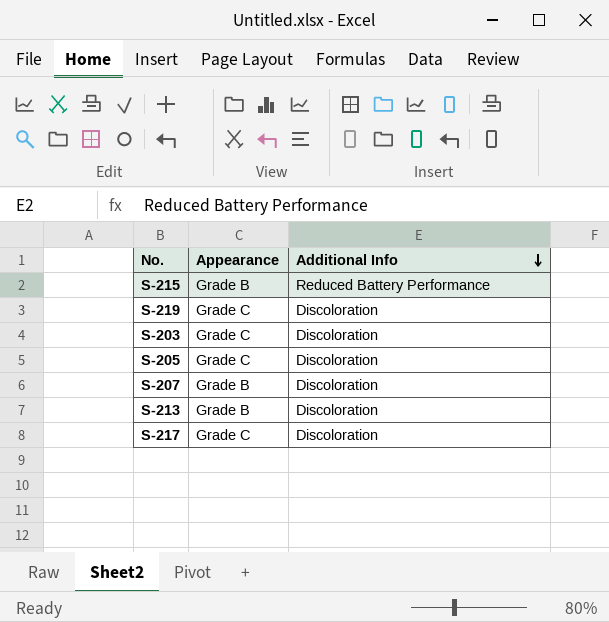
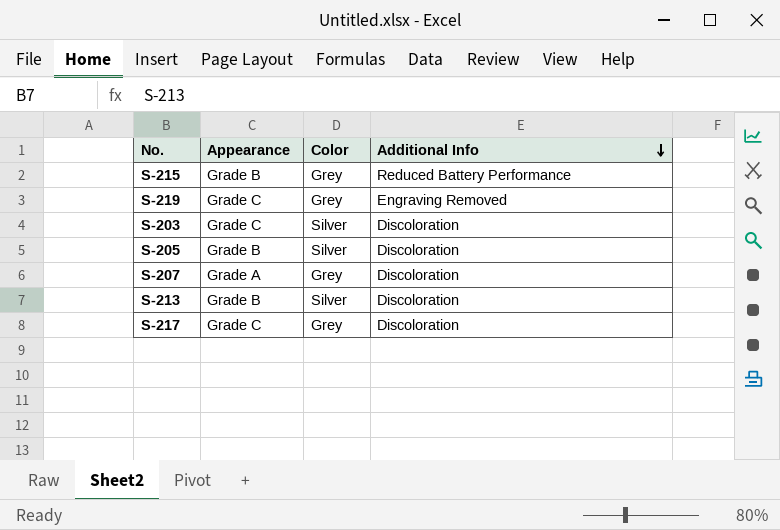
column Color | position: none -> 3
S-219 | Additional Info: Discoloration -> Engraving Removed
S-205 | Appearance: Grade C -> Grade B
S-207 | Appearance: Grade B -> Grade A

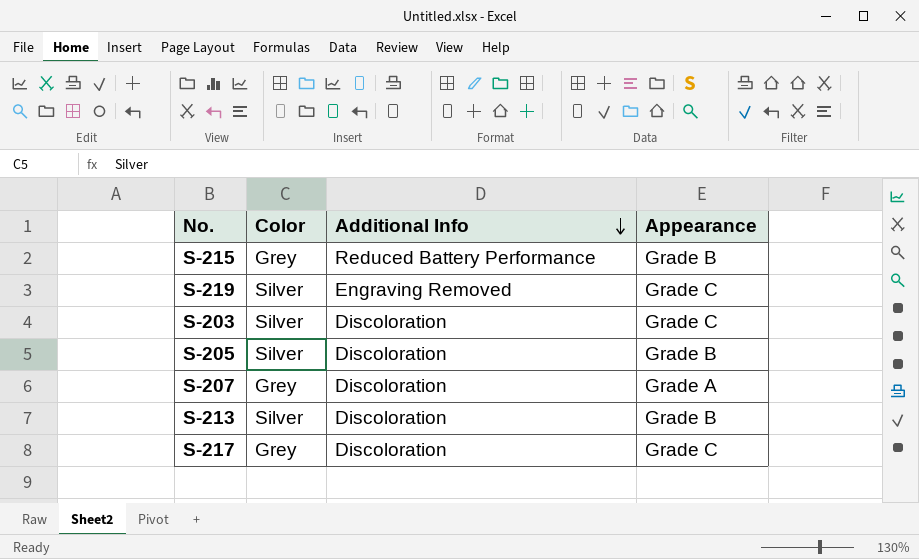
column Appearance | position: 2 -> 4
S-219 | Color: Grey -> Silver

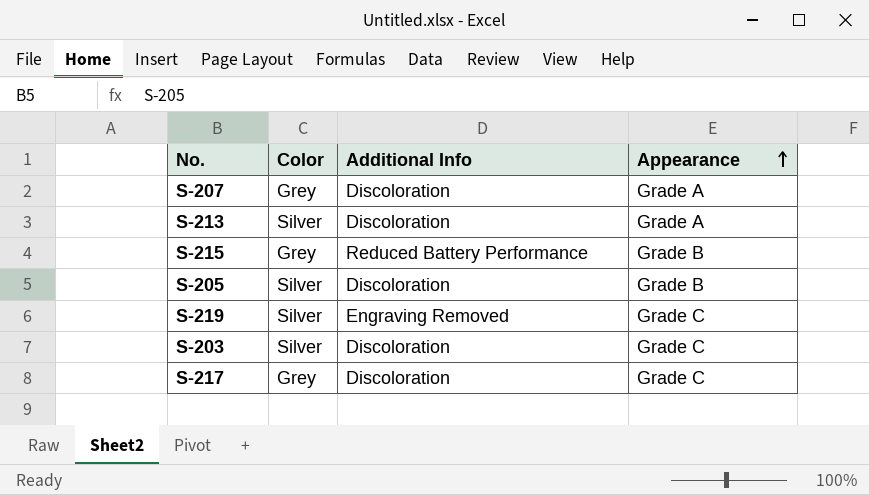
row order: Additional Info descending -> Appearance ascending
S-213 | Appearance: Grade B -> Grade A

